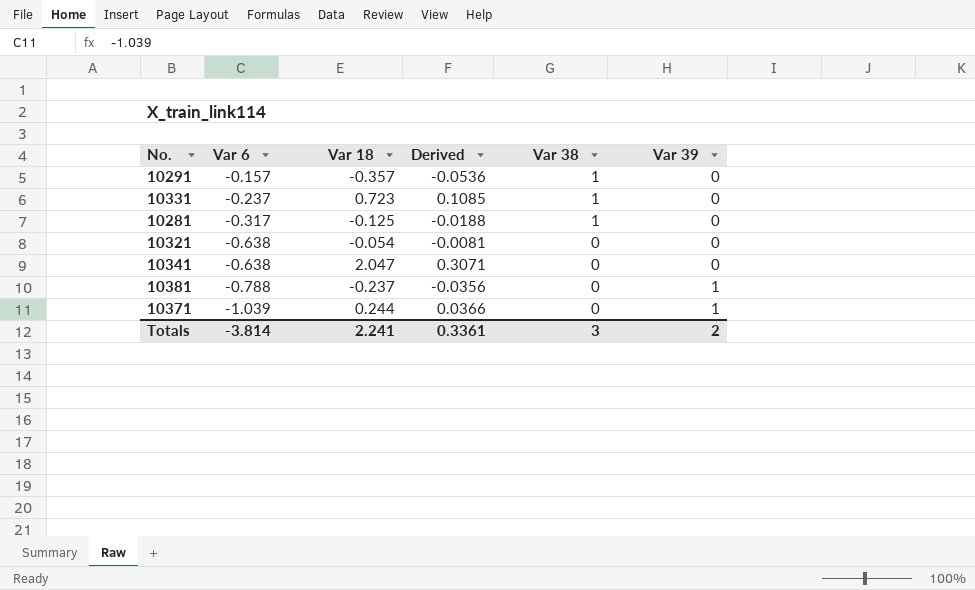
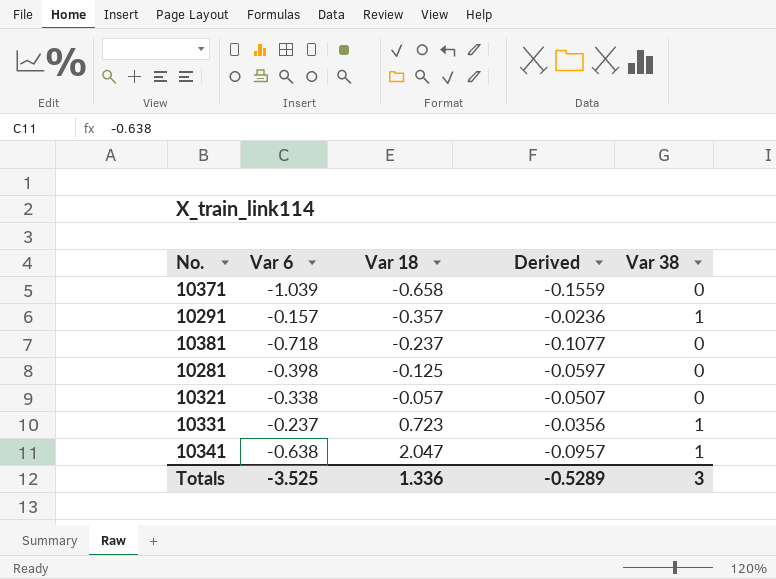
row order: Var 6 descending -> Var 18 ascending
column Var 39 | position: 6 -> none
column Derived | formula: [Var 18] * 0.15 -> [Var 6] * 0.15
10371 | Var 18: 0.244 -> -0.658
10381 | Var 6: -0.788 -> -0.718
10281 | Var 6: -0.317 -> -0.398
10281 | Var 38: 1 -> 0
10321 | Var 6: -0.638 -> -0.338
10321 | Var 18: -0.054 -> -0.057
10341 | Var 38: 0 -> 1
Totals | Var 6: -3.814 -> -3.525
Totals | Var 18: 2.241 -> 1.336
Totals | Derived: 0.3361 -> -0.5289

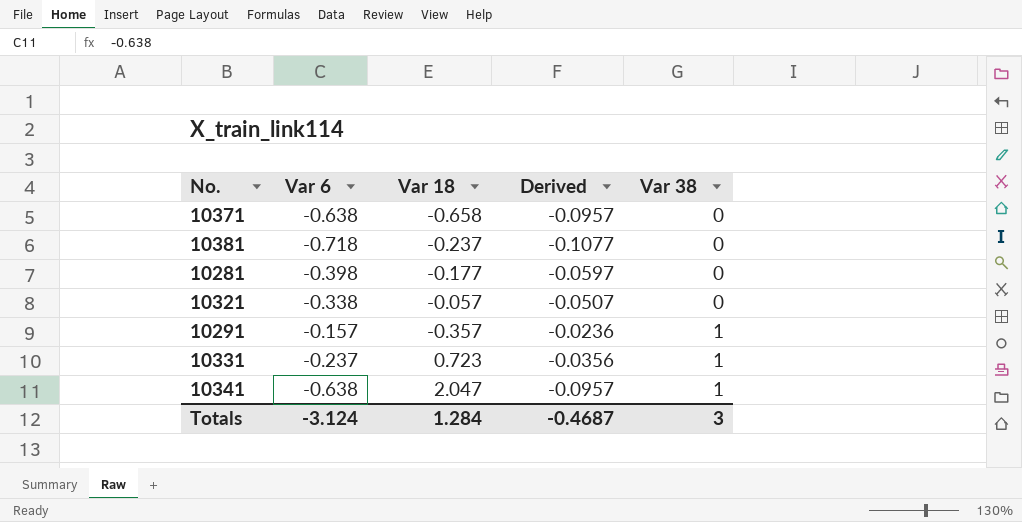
row order: Var 18 ascending -> Var 38 ascending
10371 | Var 6: -1.039 -> -0.638
10371 | Derived: -0.1559 -> -0.0957
10281 | Var 18: -0.125 -> -0.177
Totals | Var 6: -3.525 -> -3.124
Totals | Var 18: 1.336 -> 1.284
Totals | Derived: -0.5289 -> -0.4687

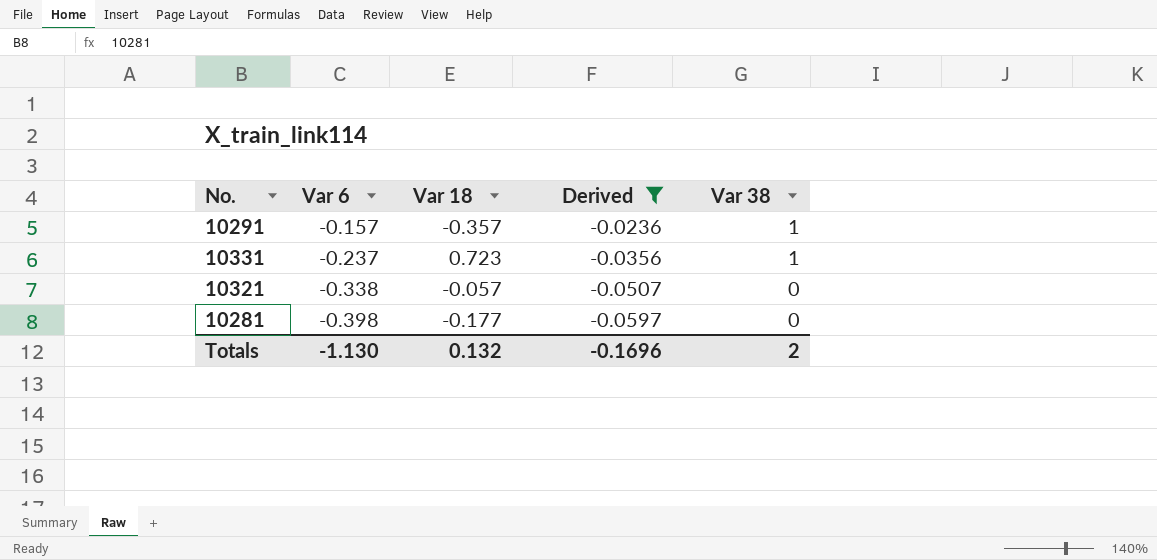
filter: none -> Derived >= -0.0597
row order: Var 38 ascending -> Var 6 descending
Totals | Var 6: -3.124 -> -1.130
Totals | Var 18: 1.284 -> 0.132
Totals | Derived: -0.4687 -> -0.1696
Totals | Var 38: 3 -> 2

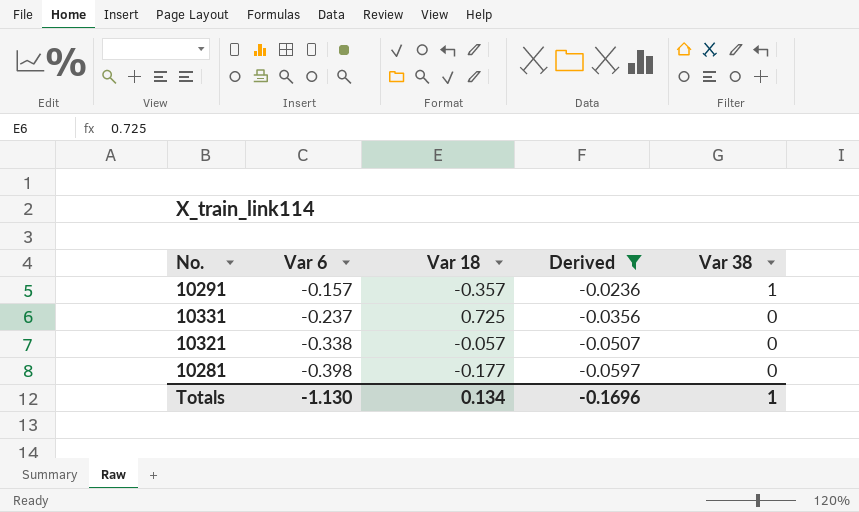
10331 | Var 18: 0.723 -> 0.725
10331 | Var 38: 1 -> 0
Totals | Var 18: 0.132 -> 0.134
Totals | Var 38: 2 -> 1

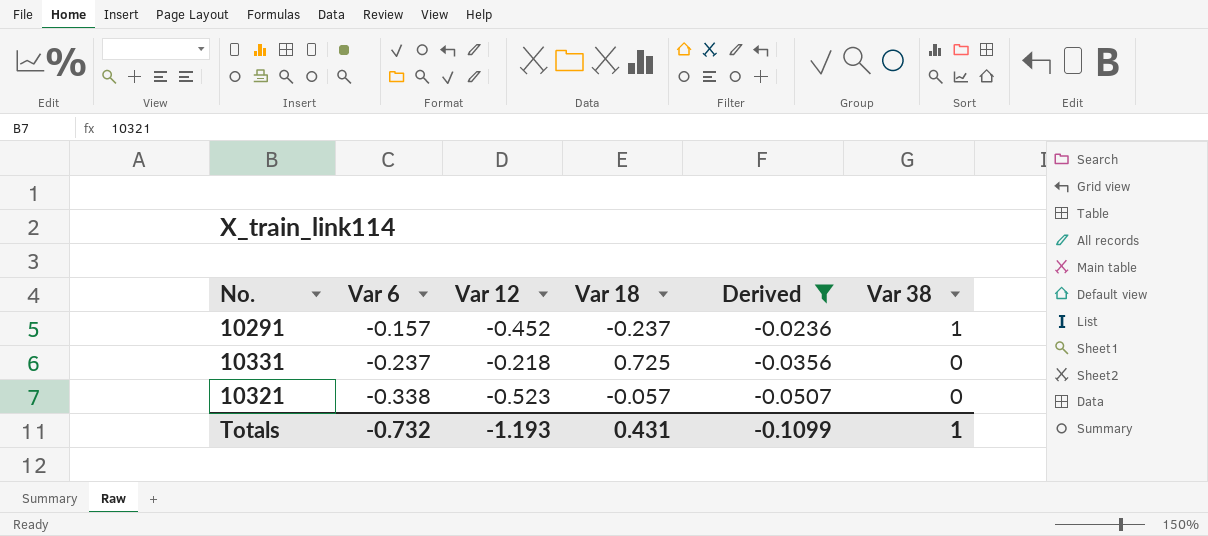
column Var 12 | position: none -> 3
row 10281: -0.398 | -0.177 | -0.0597 | 0 -> none
10291 | Var 18: -0.357 -> -0.237
Totals | Var 6: -1.130 -> -0.732
Totals | Var 18: 0.134 -> 0.431
Totals | Derived: -0.1696 -> -0.1099

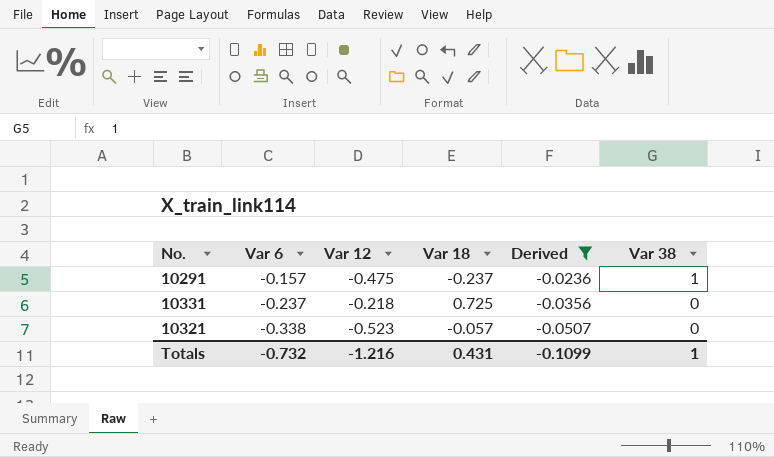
10291 | Var 12: -0.452 -> -0.475
Totals | Var 12: -1.193 -> -1.216

